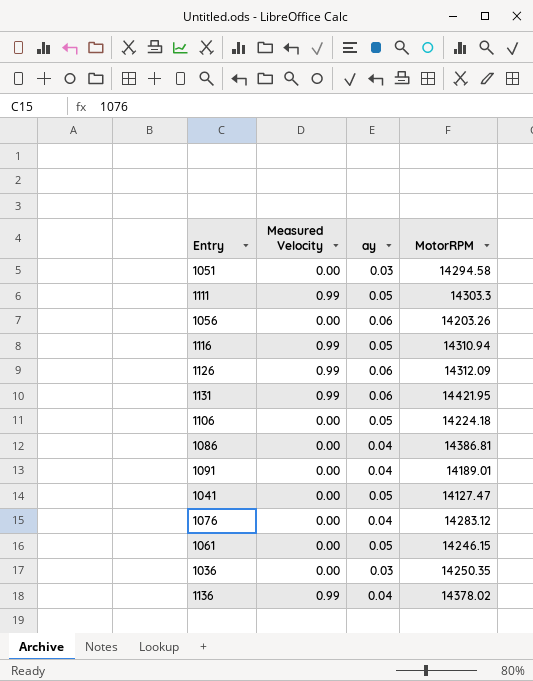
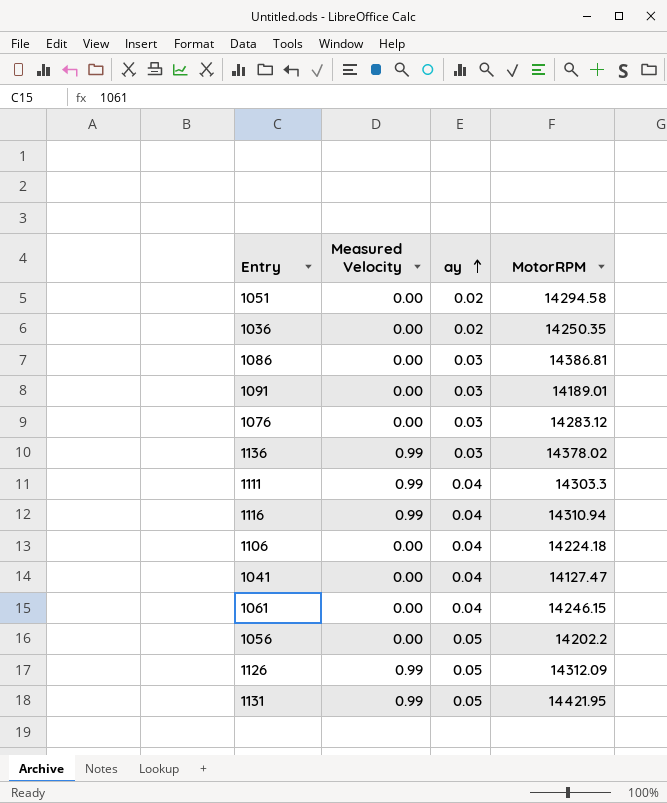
row order: none -> ay ascending
1051 | ay: 0.03 -> 0.02
1036 | ay: 0.03 -> 0.02
1086 | ay: 0.04 -> 0.03
1091 | ay: 0.04 -> 0.03
1076 | ay: 0.04 -> 0.03
1136 | ay: 0.04 -> 0.03
1111 | ay: 0.05 -> 0.04
1116 | ay: 0.05 -> 0.04
1106 | ay: 0.05 -> 0.04
1041 | ay: 0.05 -> 0.04
1061 | ay: 0.05 -> 0.04
1056 | ay: 0.06 -> 0.05
1056 | MotorRPM: 14203.26 -> 14202.2
1126 | ay: 0.06 -> 0.05
1131 | ay: 0.06 -> 0.05

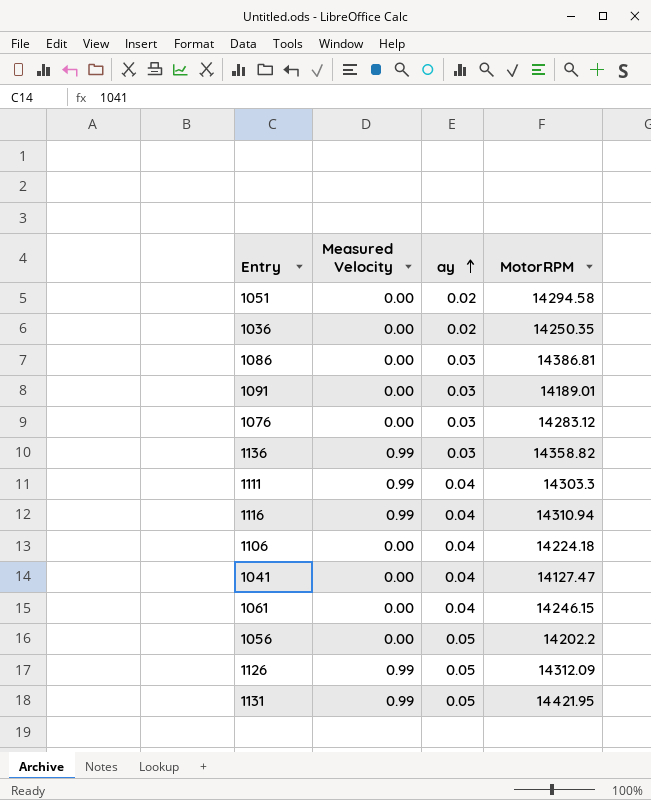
1136 | MotorRPM: 14378.02 -> 14358.82

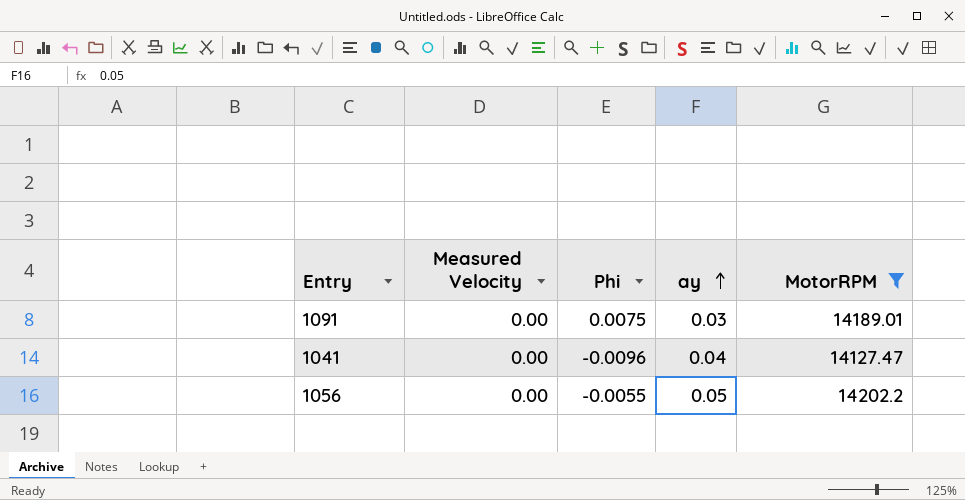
filter: none -> MotorRPM <= 14202.2
column Phi | position: none -> 3

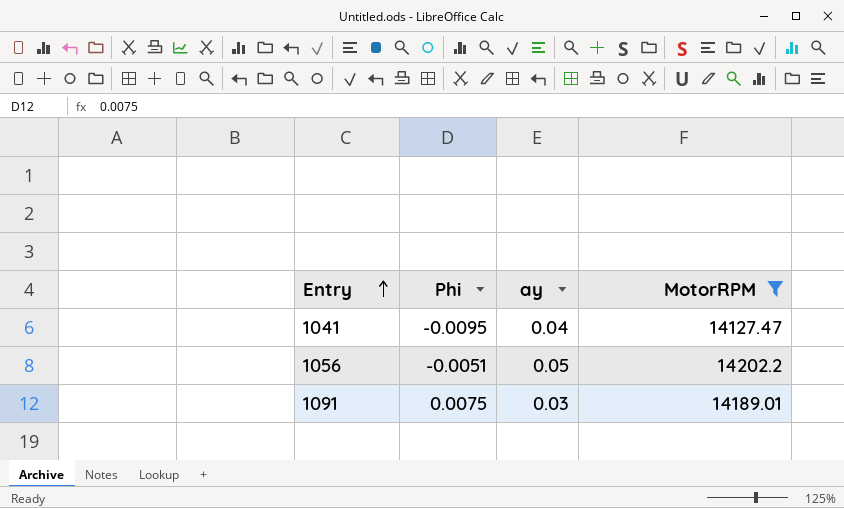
row order: ay ascending -> Entry ascending
column Measured Velocity | position: 2 -> none
1041 | Phi: -0.0096 -> -0.0095
1056 | Phi: -0.0055 -> -0.0051

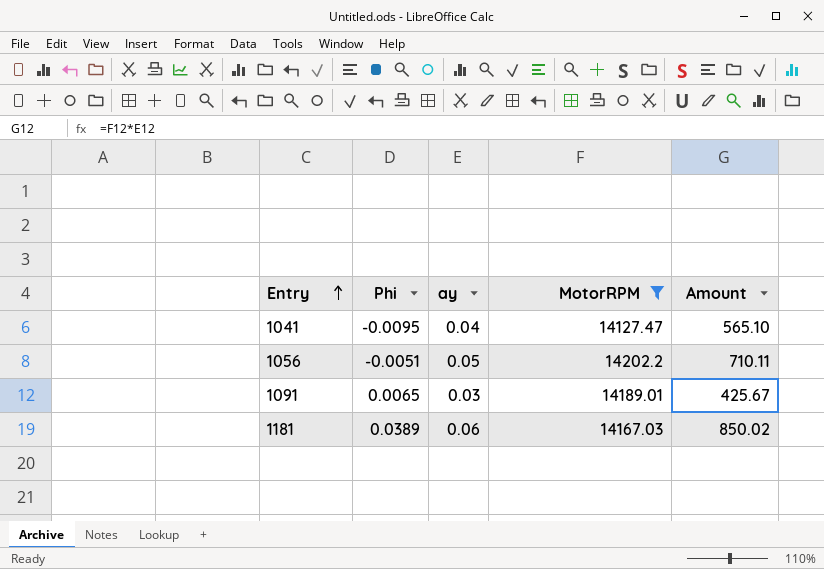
column Amount | formula: none -> [ay] * [MotorRPM]
1091 | Phi: 0.0075 -> 0.0065
row 1181: none -> 0.0389 | 0.06 | 14167.03 | 850.02

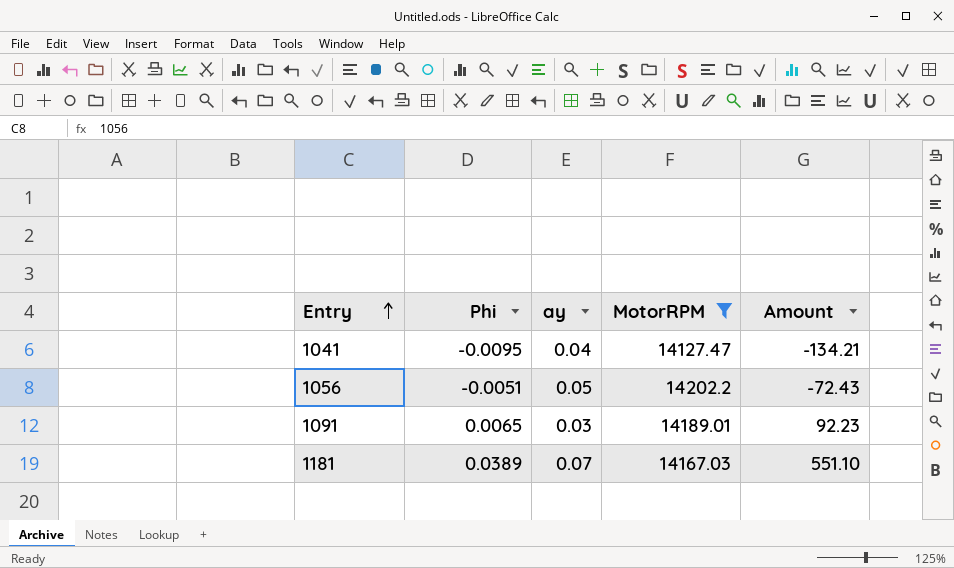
column Amount | formula: [ay] * [MotorRPM] -> [Phi] * [MotorRPM]
1181 | ay: 0.06 -> 0.07

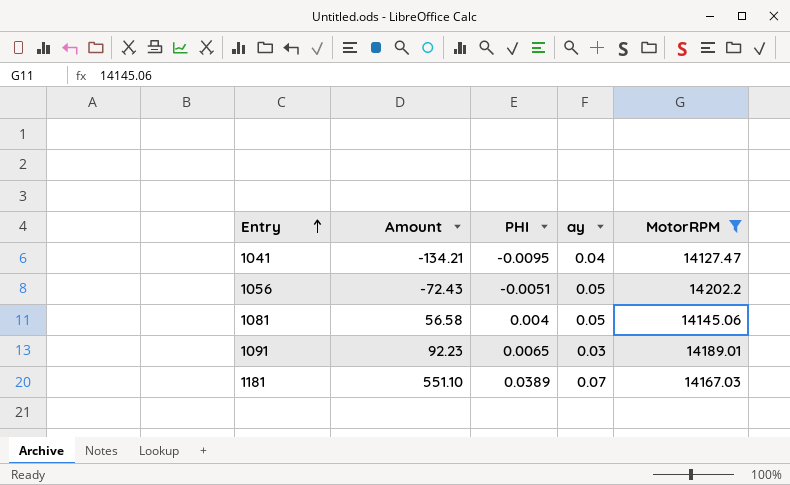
column Amount | position: 5 -> 2
column name: Phi -> PHI
row 1081: none -> 56.58 | 0.004 | 0.05 | 14145.06

